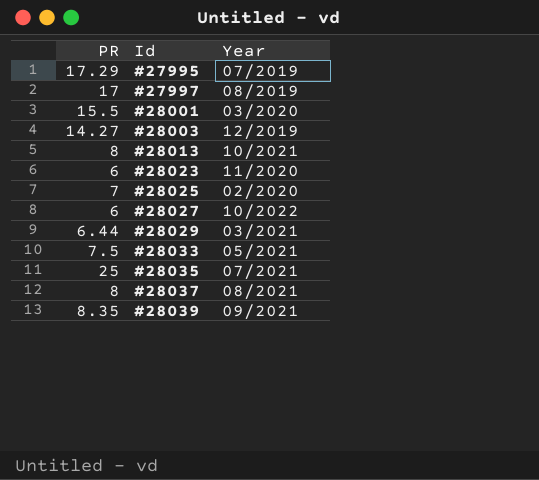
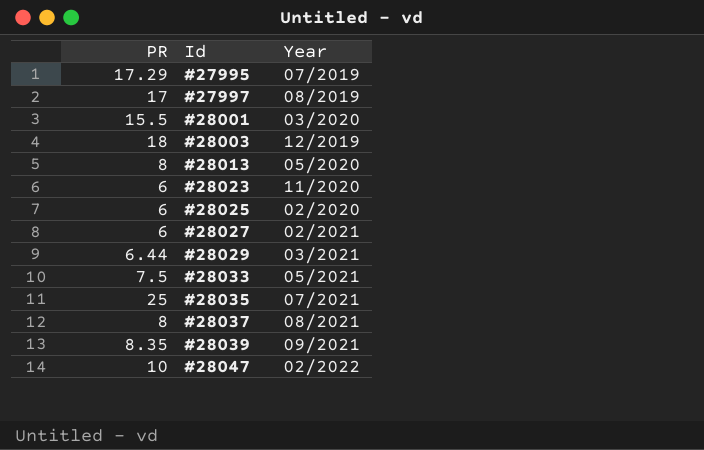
#28003 | PR: 14.27 -> 18
#28013 | Year: 10/2021 -> 05/2020
#28025 | PR: 7 -> 6
#28027 | Year: 10/2022 -> 02/2021
row #28047: none -> 10 | 02/2022

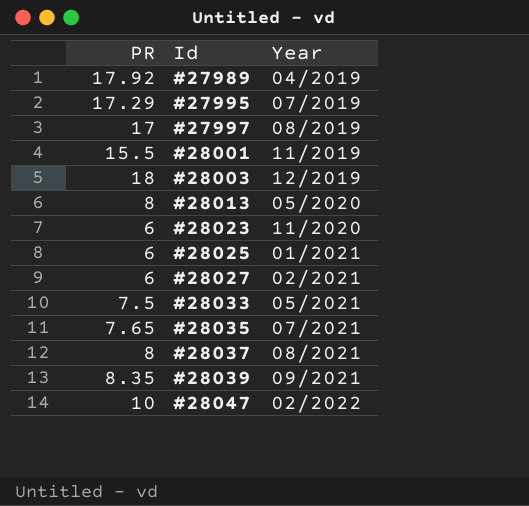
row #28029: 6.44 | 03/2021 -> none
row #27989: none -> 17.92 | 04/2019
#28001 | Year: 03/2020 -> 11/2019
#28025 | Year: 02/2020 -> 01/2021
#28035 | PR: 25 -> 7.65

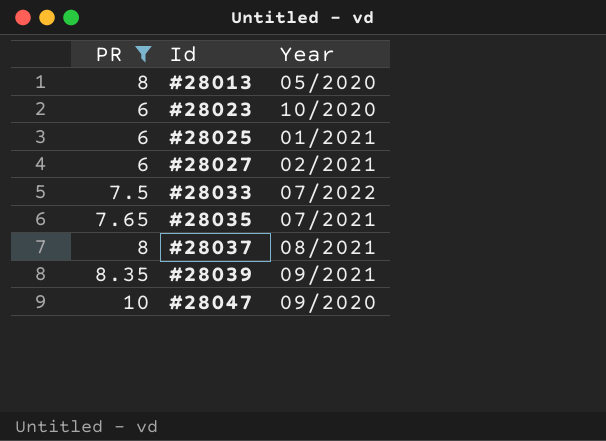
filter: none -> PR <= 10
#28023 | Year: 11/2020 -> 10/2020
#28033 | Year: 05/2021 -> 07/2022
#28047 | Year: 02/2022 -> 09/2020

